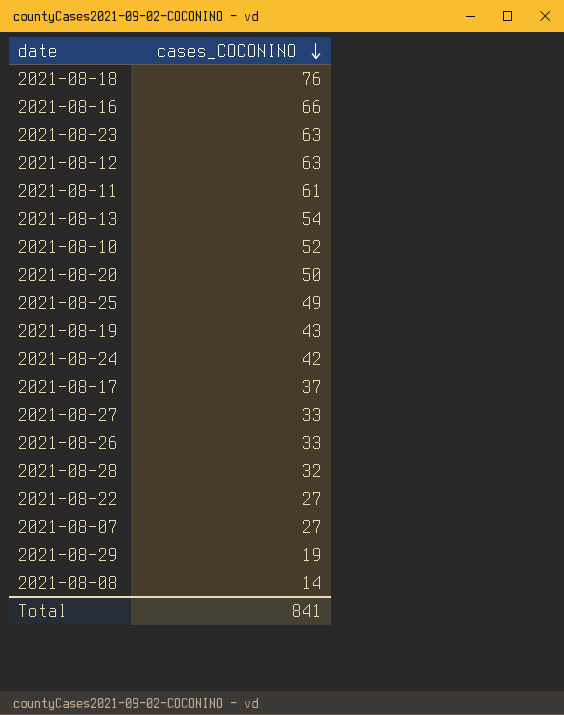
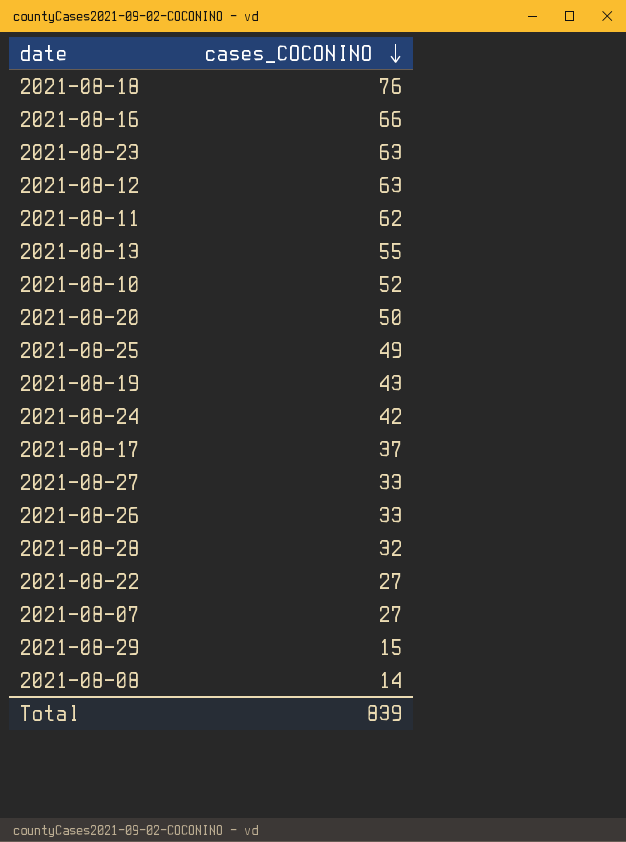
2021-08-11 | cases_COCONINO: 61 -> 62
2021-08-13 | cases_COCONINO: 54 -> 55
2021-08-29 | cases_COCONINO: 19 -> 15
Total | cases_COCONINO: 841 -> 839

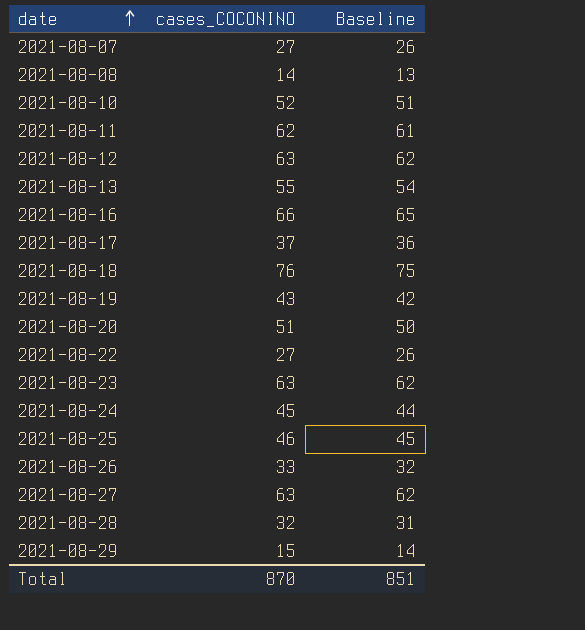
row order: cases_COCONINO descending -> date ascending
column Baseline | formula: none -> [cases_COCONINO] - 1
2021-08-20 | cases_COCONINO: 50 -> 51
2021-08-24 | cases_COCONINO: 42 -> 45
2021-08-25 | cases_COCONINO: 49 -> 46
2021-08-27 | cases_COCONINO: 33 -> 63
Total | cases_COCONINO: 839 -> 870

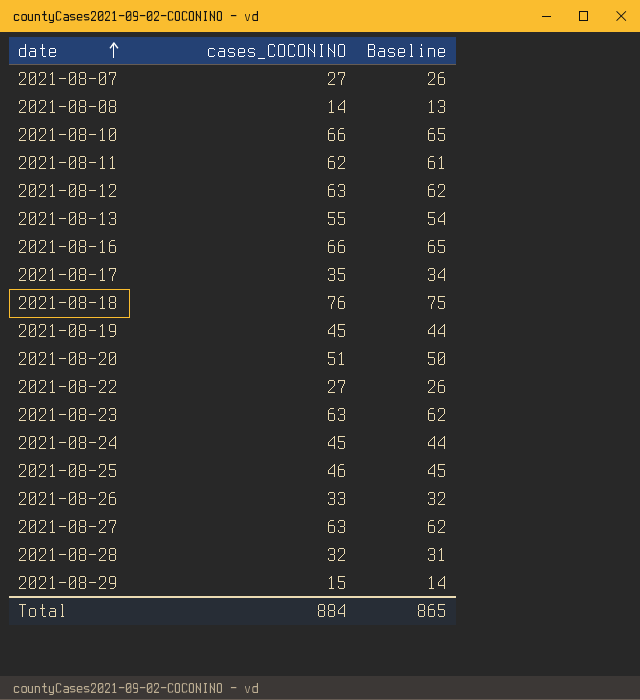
2021-08-10 | cases_COCONINO: 52 -> 66
2021-08-10 | Baseline: 51 -> 65
2021-08-17 | cases_COCONINO: 37 -> 35
2021-08-17 | Baseline: 36 -> 34
2021-08-19 | cases_COCONINO: 43 -> 45
2021-08-19 | Baseline: 42 -> 44
Total | cases_COCONINO: 870 -> 884
Total | Baseline: 851 -> 865

